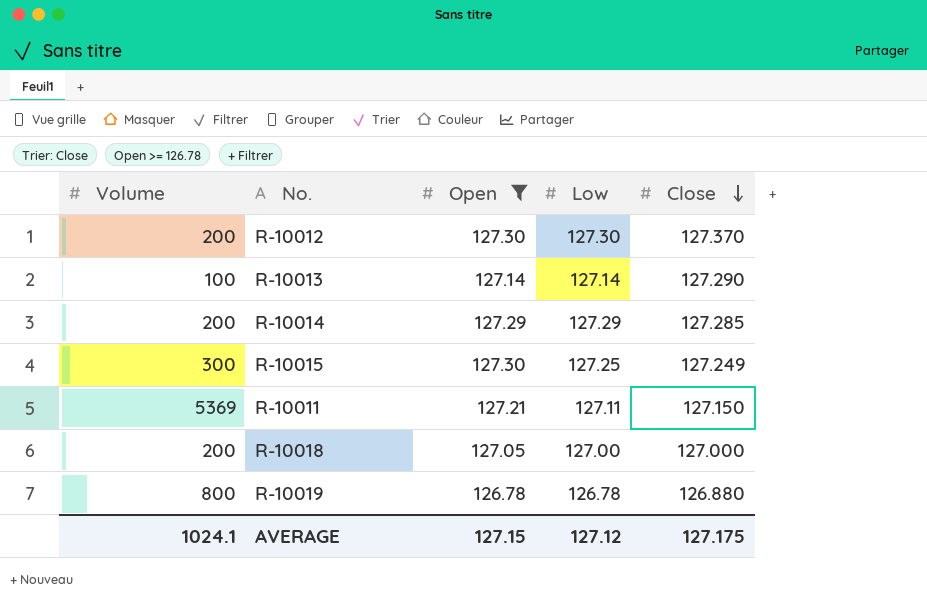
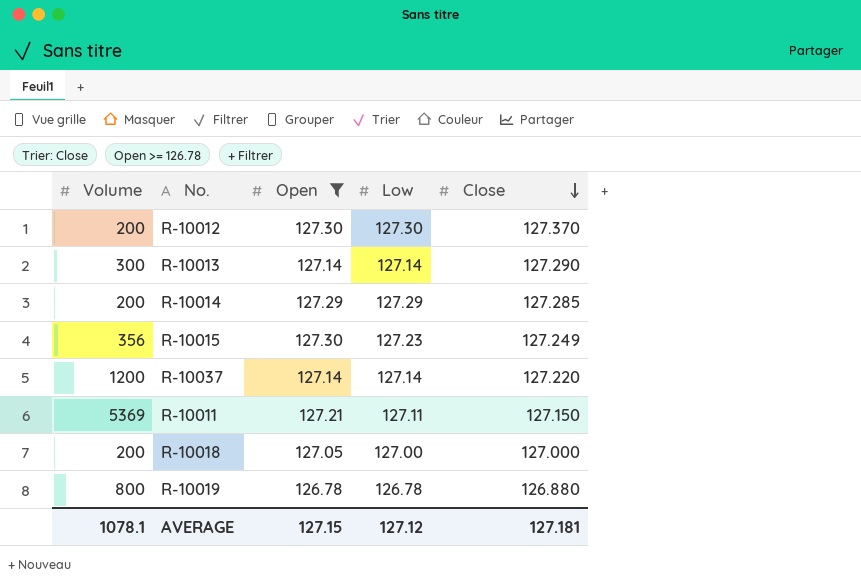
R-10013 | Volume: 100 -> 300
R-10015 | Volume: 300 -> 356
R-10015 | Low: 127.25 -> 127.23
row R-10037: none -> 1200 | 127.14 | 127.14 | 127.220
AVERAGE | Volume: 1024.1 -> 1078.1
AVERAGE | Close: 127.175 -> 127.181

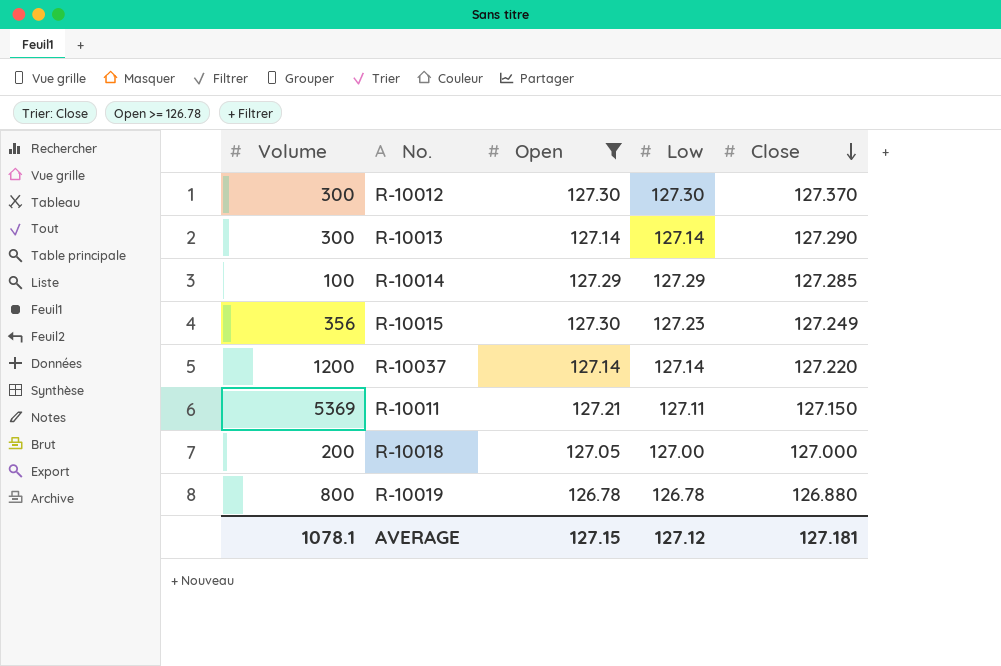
R-10012 | Volume: 200 -> 300
R-10014 | Volume: 200 -> 100

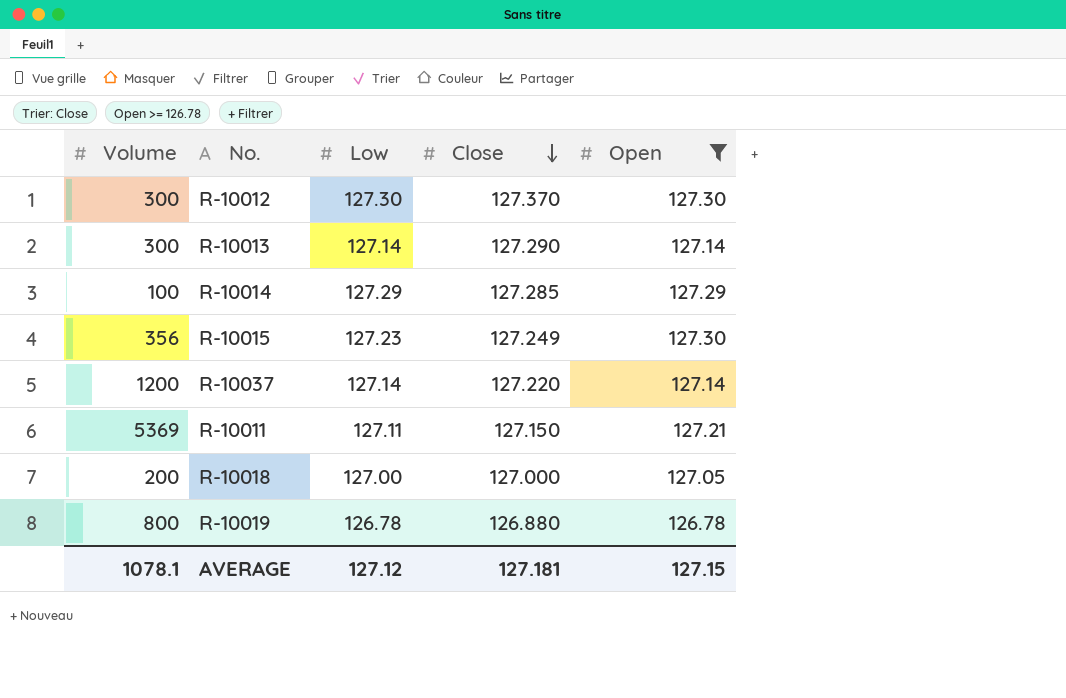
column Open | position: 3 -> 5

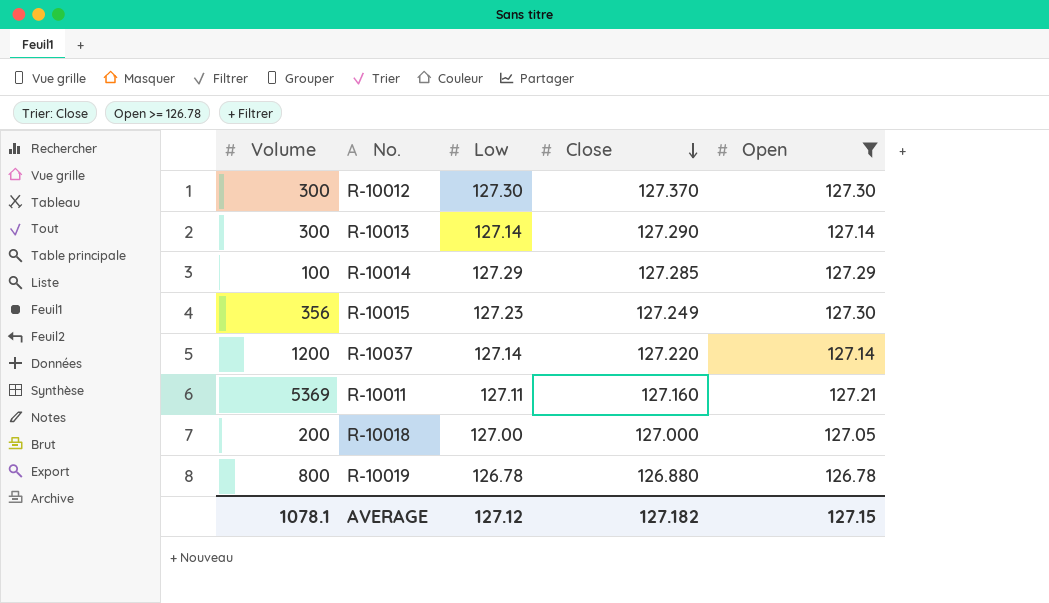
R-10011 | Close: 127.150 -> 127.160
AVERAGE | Close: 127.181 -> 127.182

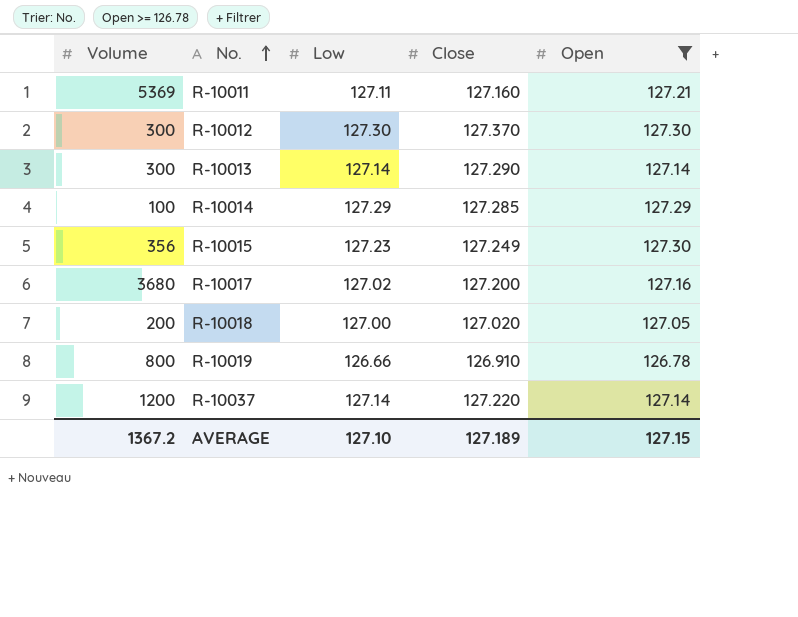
row order: Close descending -> No. ascending
row R-10017: none -> 3680 | 127.02 | 127.200 | 127.16
R-10018 | Close: 127.000 -> 127.020
R-10019 | Low: 126.78 -> 126.66
R-10019 | Close: 126.880 -> 126.910
AVERAGE | Volume: 1078.1 -> 1367.2
AVERAGE | Low: 127.12 -> 127.10
AVERAGE | Close: 127.182 -> 127.189

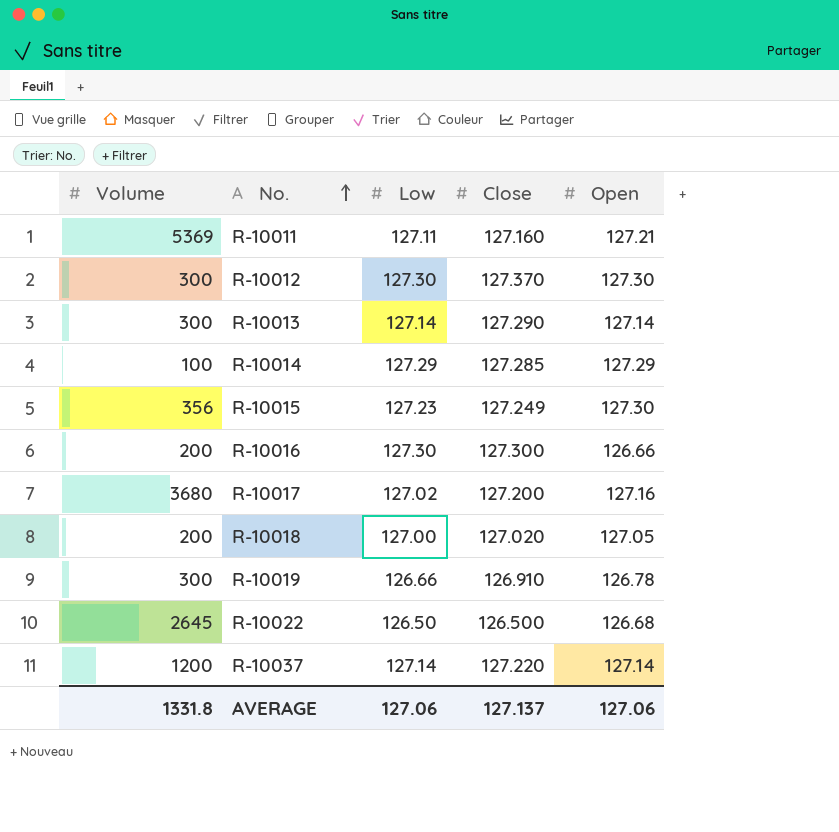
filter: Open >= 126.78 -> none
R-10019 | Volume: 800 -> 300
AVERAGE | Volume: 1367.2 -> 1331.8
AVERAGE | Low: 127.10 -> 127.06
AVERAGE | Close: 127.189 -> 127.137
AVERAGE | Open: 127.15 -> 127.06

